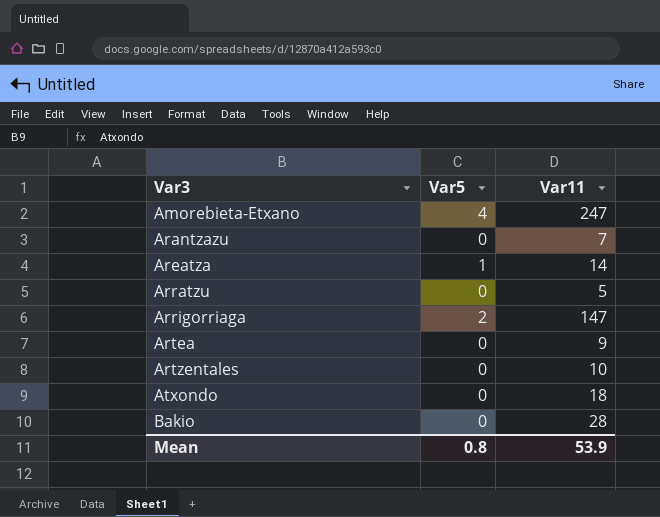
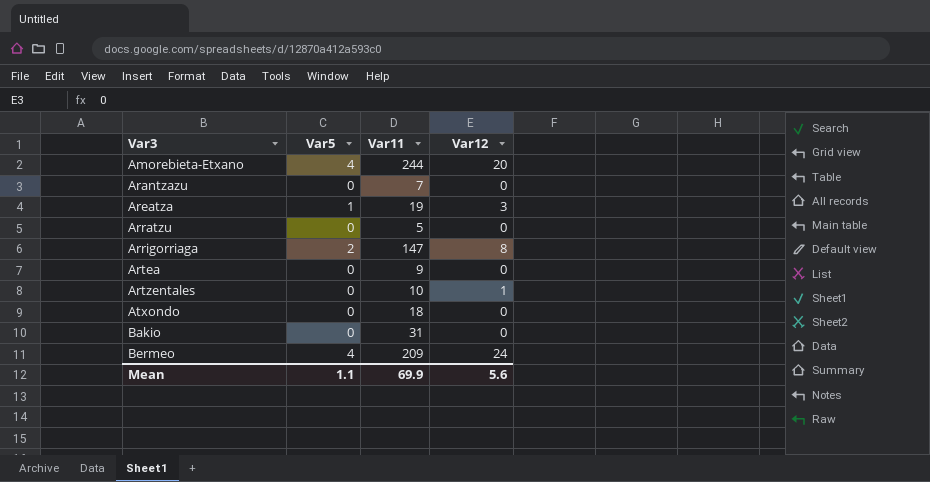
column Var12 | position: none -> 4
Amorebieta-Etxano | Var11: 247 -> 244
Areatza | Var11: 14 -> 19
Bakio | Var11: 28 -> 31
row Bermeo: none -> 4 | 209 | 24
Mean | Var5: 0.8 -> 1.1
Mean | Var11: 53.9 -> 69.9

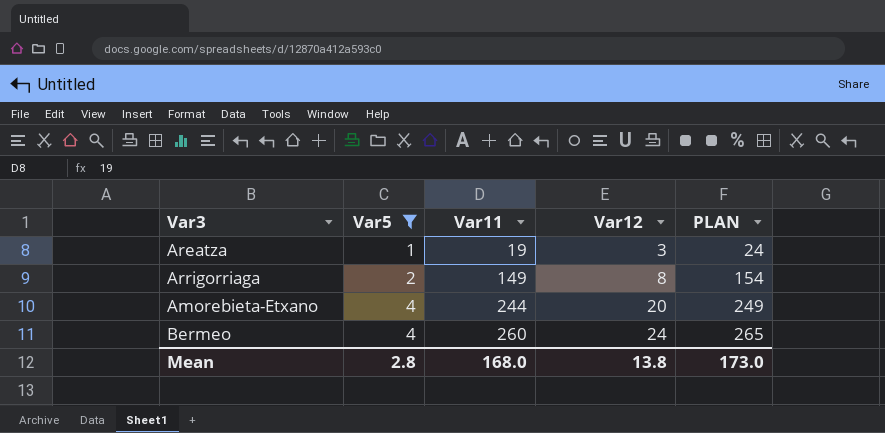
filter: none -> Var5 != 0
row order: Var3 ascending -> Var5 ascending
column PLAN | formula: none -> [Var11] + 5
Arrigorriaga | Var11: 147 -> 149
Bermeo | Var11: 209 -> 260
Mean | Var5: 1.1 -> 2.8
Mean | Var11: 69.9 -> 168.0
Mean | Var12: 5.6 -> 13.8

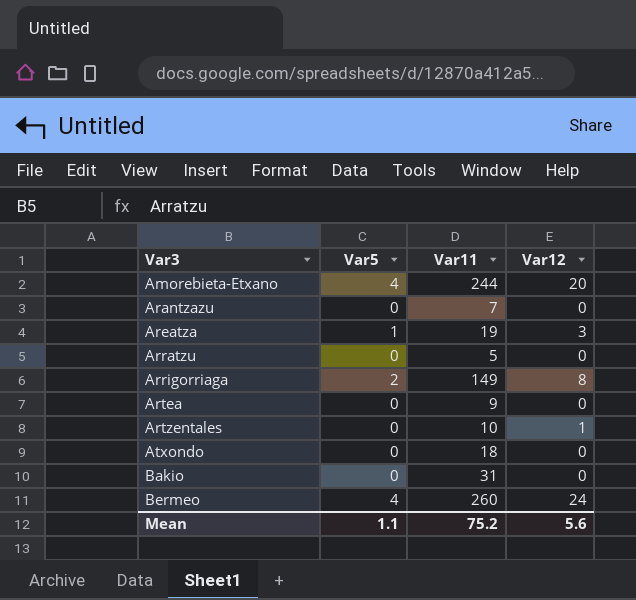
filter: Var5 != 0 -> none
row order: Var5 ascending -> Var3 ascending
column PLAN | formula: [Var11] + 5 -> none
Mean | Var5: 2.8 -> 1.1
Mean | Var11: 168.0 -> 75.2
Mean | Var12: 13.8 -> 5.6

